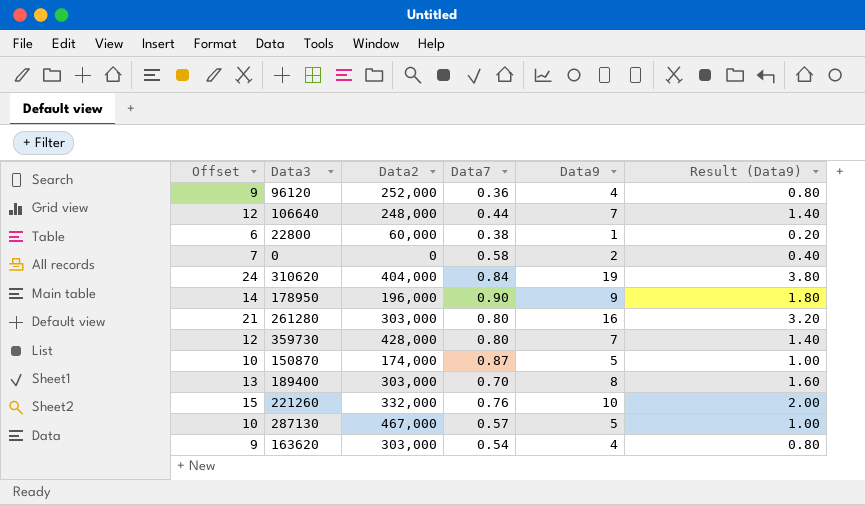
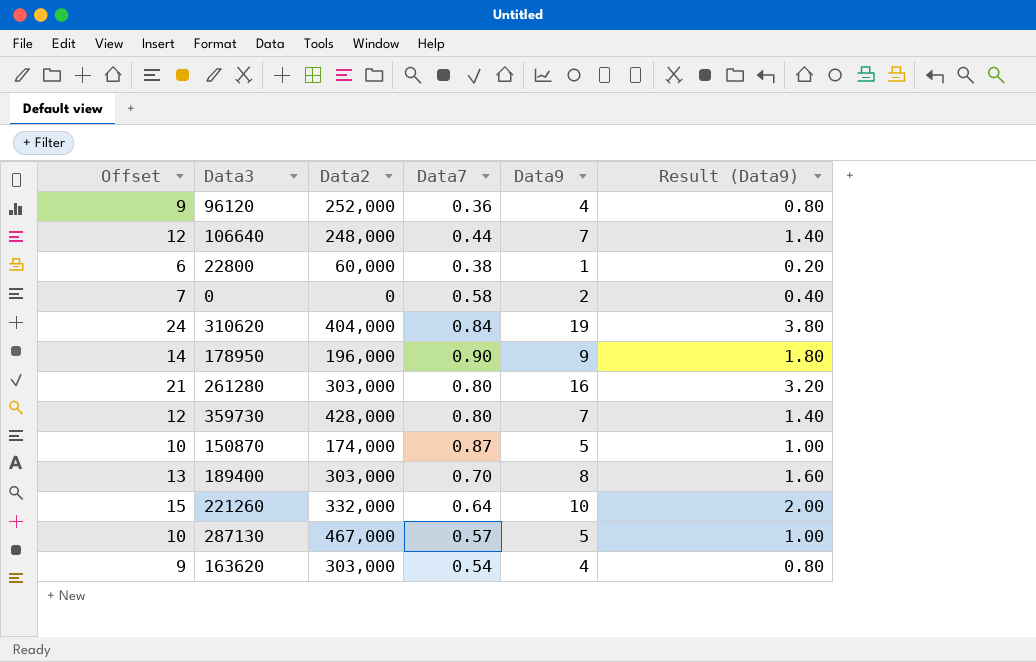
221260 | Data7: 0.76 -> 0.64

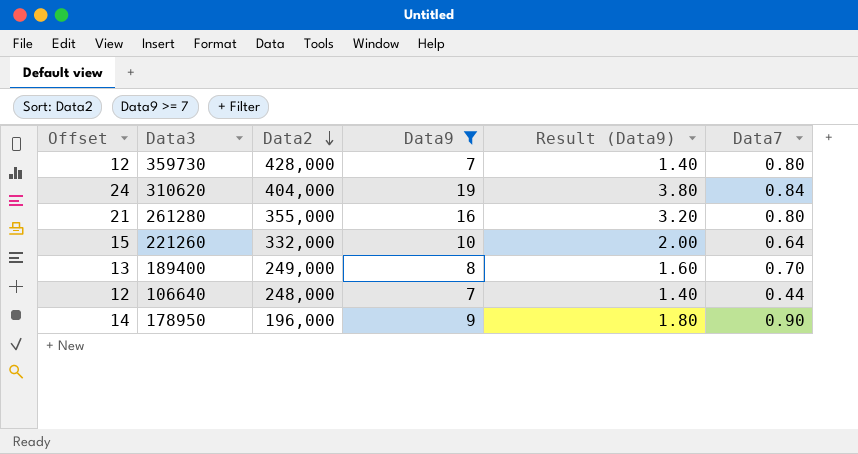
filter: none -> Data9 >= 7
row order: none -> Data2 descending
column Data7 | position: 4 -> 6
261280 | Data2: 303,000 -> 355,000
189400 | Data2: 303,000 -> 249,000

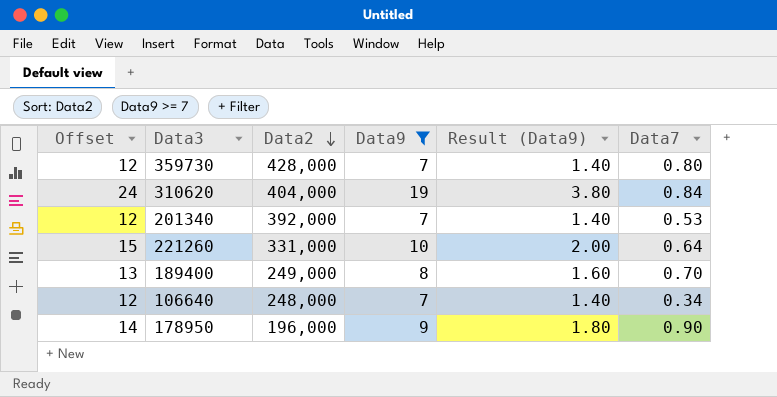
row 261280: 21 | 355,000 | 16 | 3.20 | 0.80 -> none
row 201340: none -> 12 | 392,000 | 7 | 1.40 | 0.53
221260 | Data2: 332,000 -> 331,000
106640 | Data7: 0.44 -> 0.34

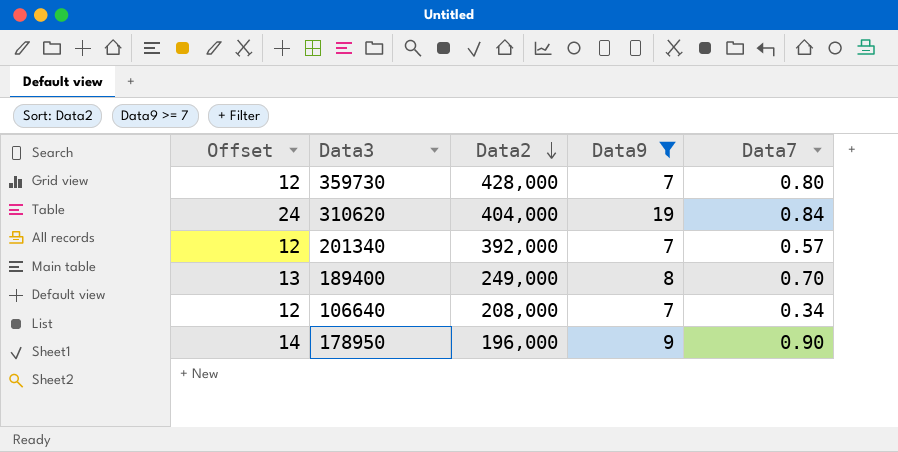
column Result (Data9) | formula: [Data9] * 0.2 -> none
row 221260: 15 | 331,000 | 10 | 2.00 | 0.64 -> none
201340 | Data7: 0.53 -> 0.57
106640 | Data2: 248,000 -> 208,000

